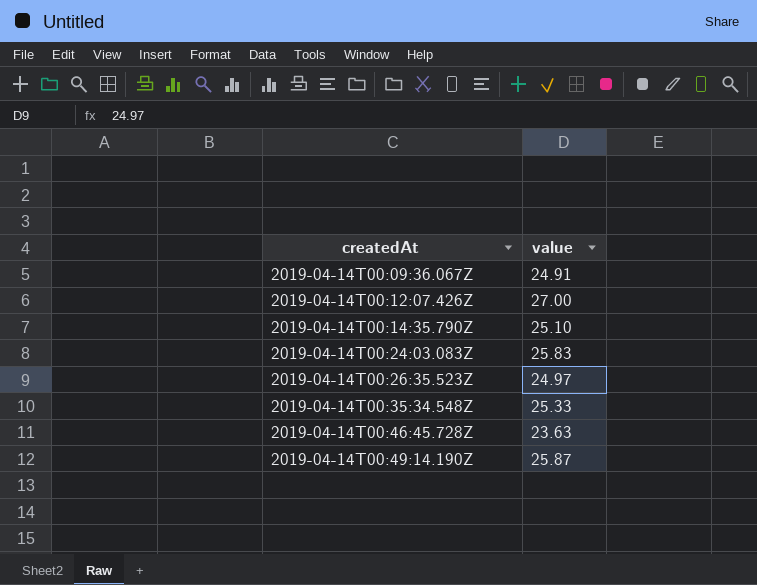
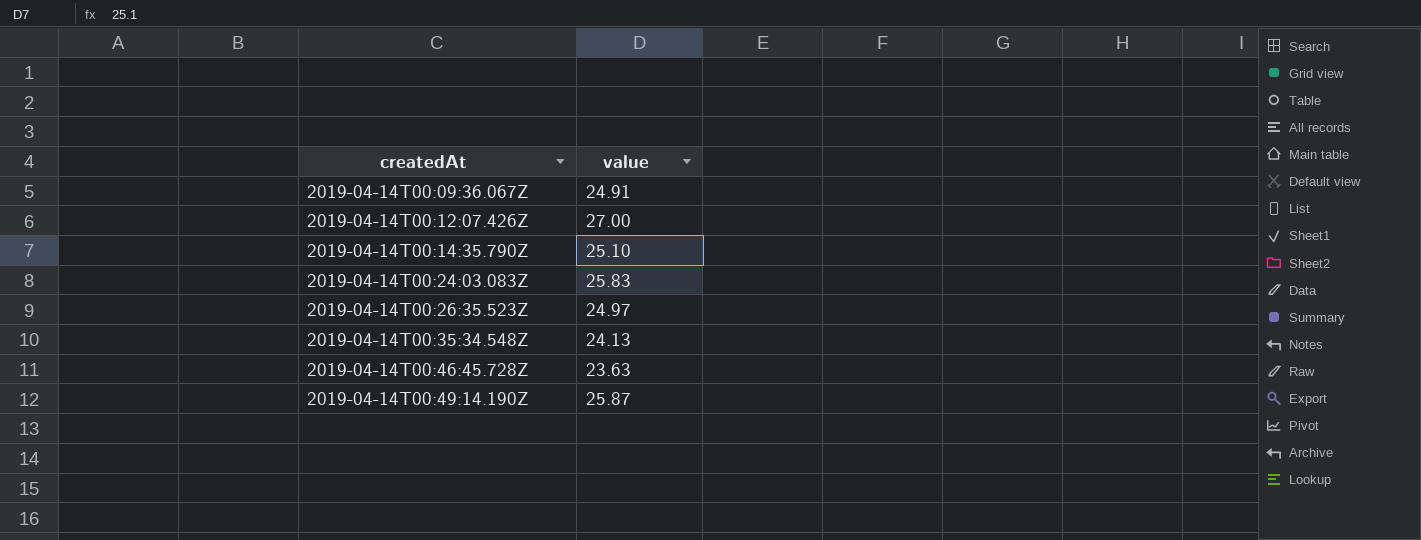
2019-04-14T00:35:34.548Z | value: 25.33 -> 24.13

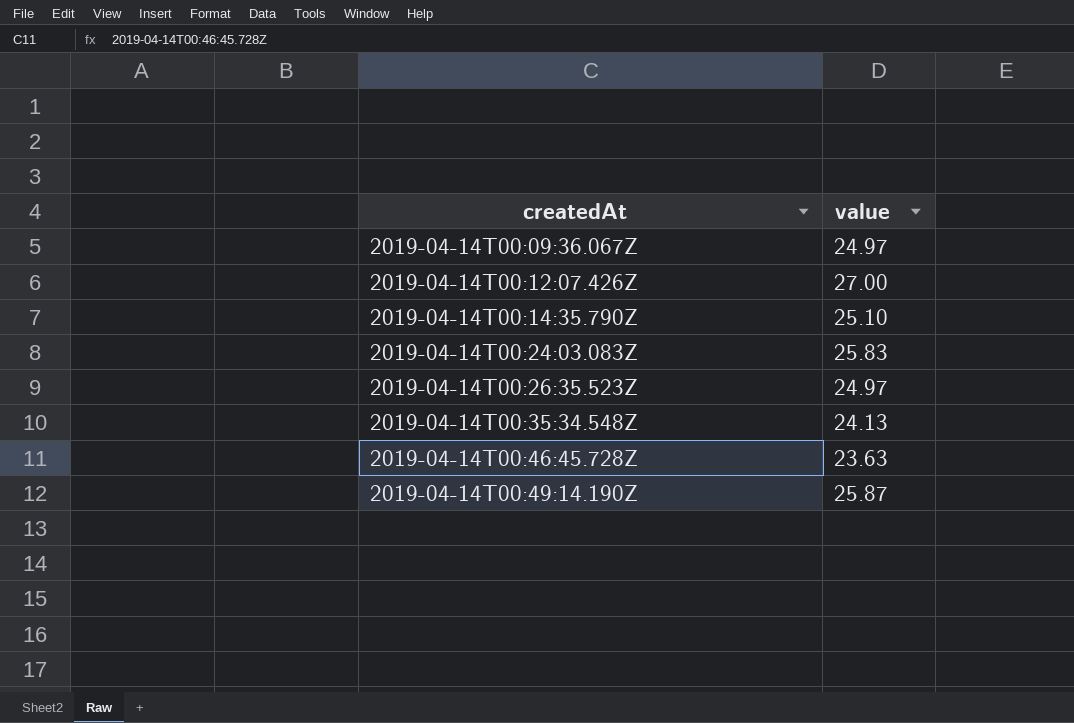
2019-04-14T00:09:36.067Z | value: 24.91 -> 24.97

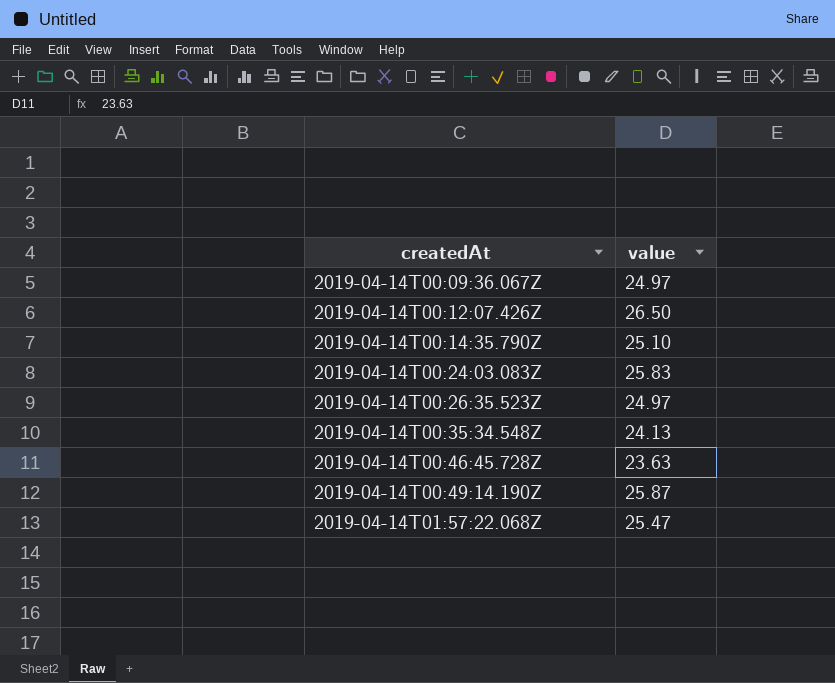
2019-04-14T00:12:07.426Z | value: 27.00 -> 26.50
row 2019-04-14T01:57:22.068Z: none -> 25.47

